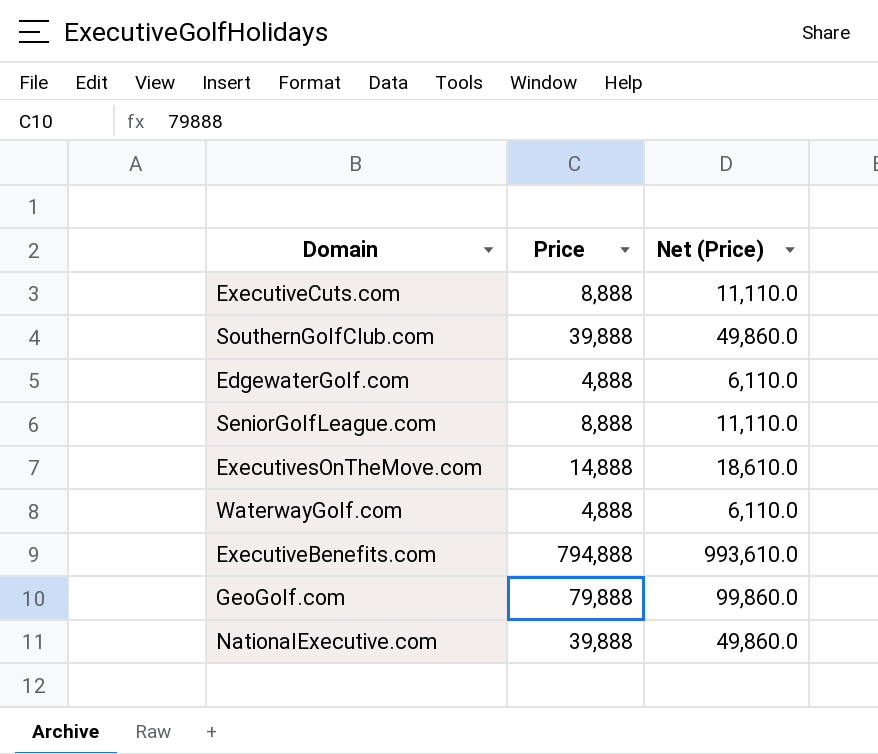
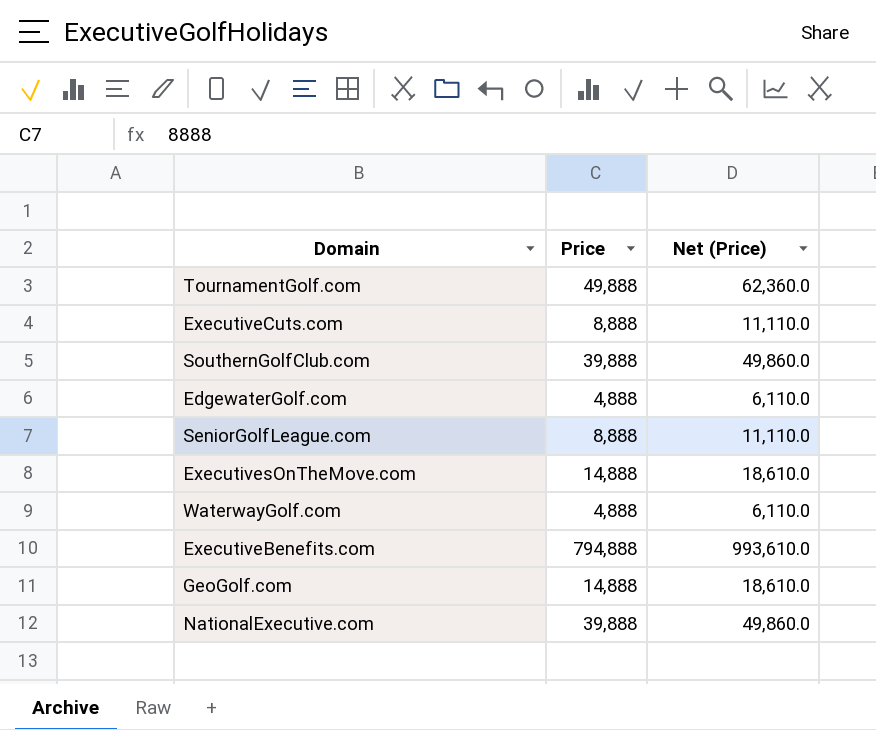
row TournamentGolf.com: none -> 49,888 | 62,360.0
GeoGolf.com | Price: 79,888 -> 14,888
GeoGolf.com | Net (Price): 99,860.0 -> 18,610.0

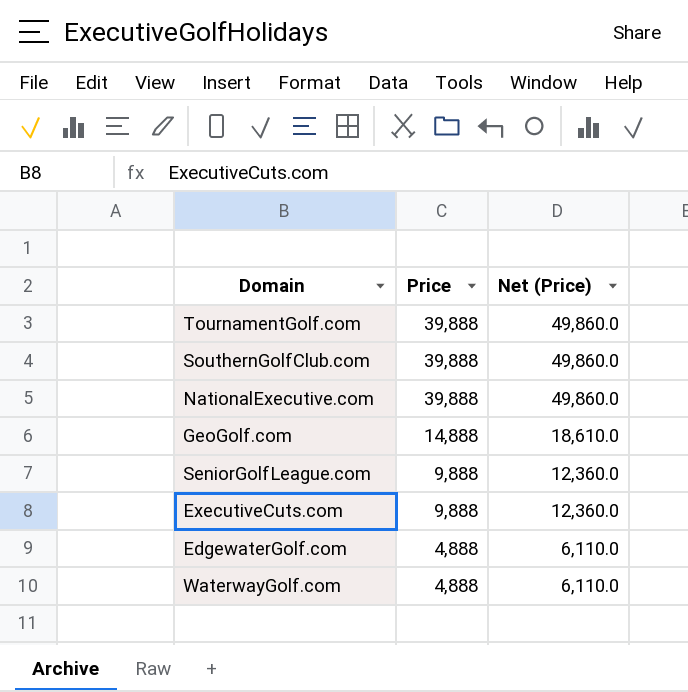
row order: none -> Price descending
row ExecutivesOnTheMove.com: 14,888 | 18,610.0 -> none
row ExecutiveBenefits.com: 794,888 | 993,610.0 -> none
TournamentGolf.com | Price: 49,888 -> 39,888
TournamentGolf.com | Net (Price): 62,360.0 -> 49,860.0
SeniorGolfLeague.com | Price: 8,888 -> 9,888
SeniorGolfLeague.com | Net (Price): 11,110.0 -> 12,360.0
ExecutiveCuts.com | Price: 8,888 -> 9,888
ExecutiveCuts.com | Net (Price): 11,110.0 -> 12,360.0

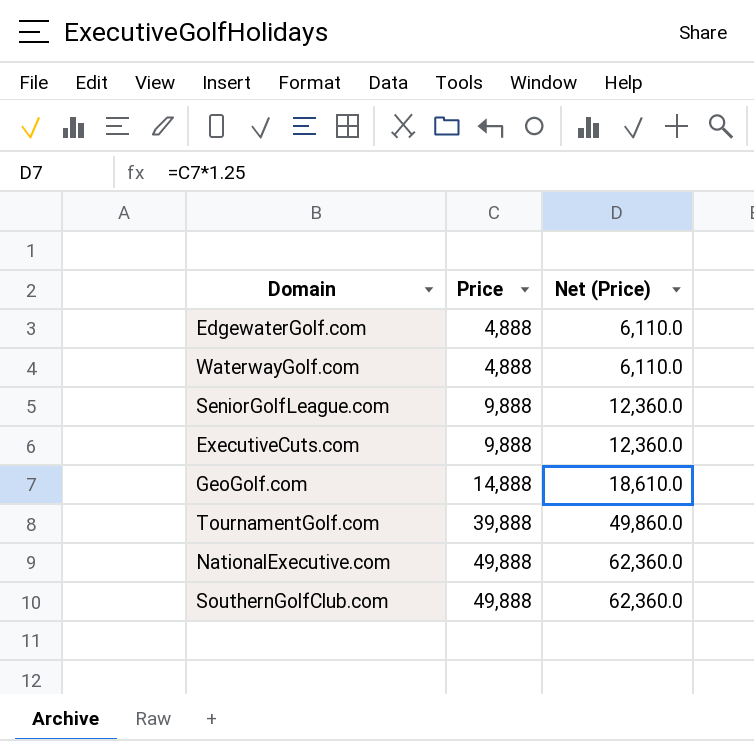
row order: Price descending -> Price ascending
NationalExecutive.com | Price: 39,888 -> 49,888
NationalExecutive.com | Net (Price): 49,860.0 -> 62,360.0
SouthernGolfClub.com | Price: 39,888 -> 49,888
SouthernGolfClub.com | Net (Price): 49,860.0 -> 62,360.0

